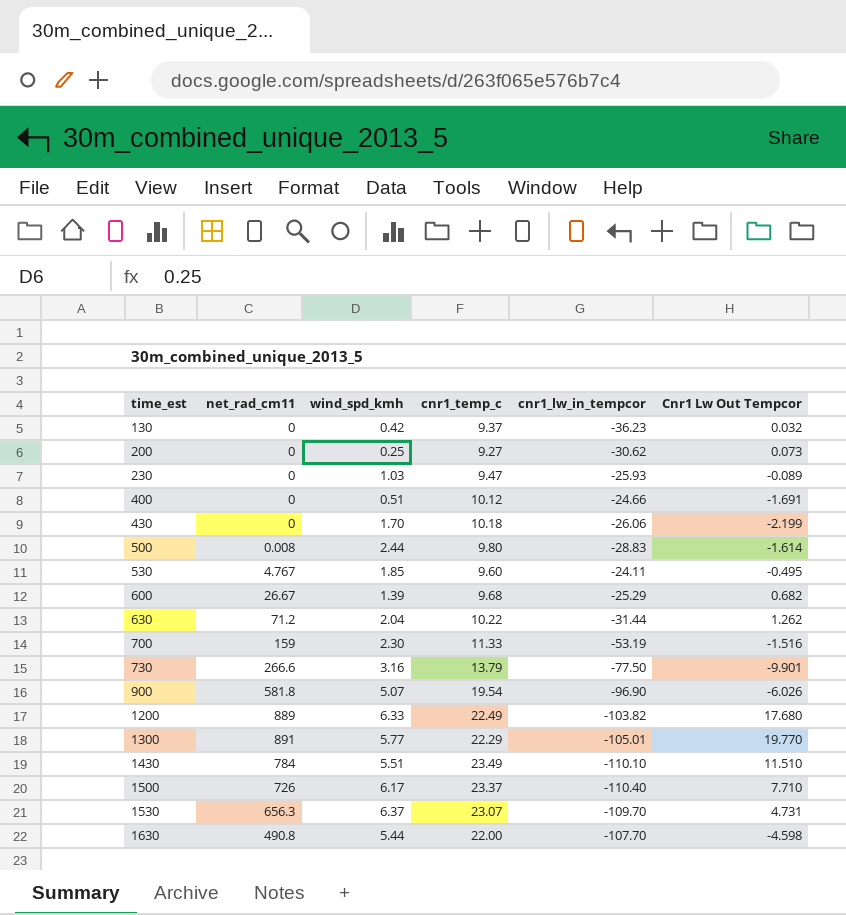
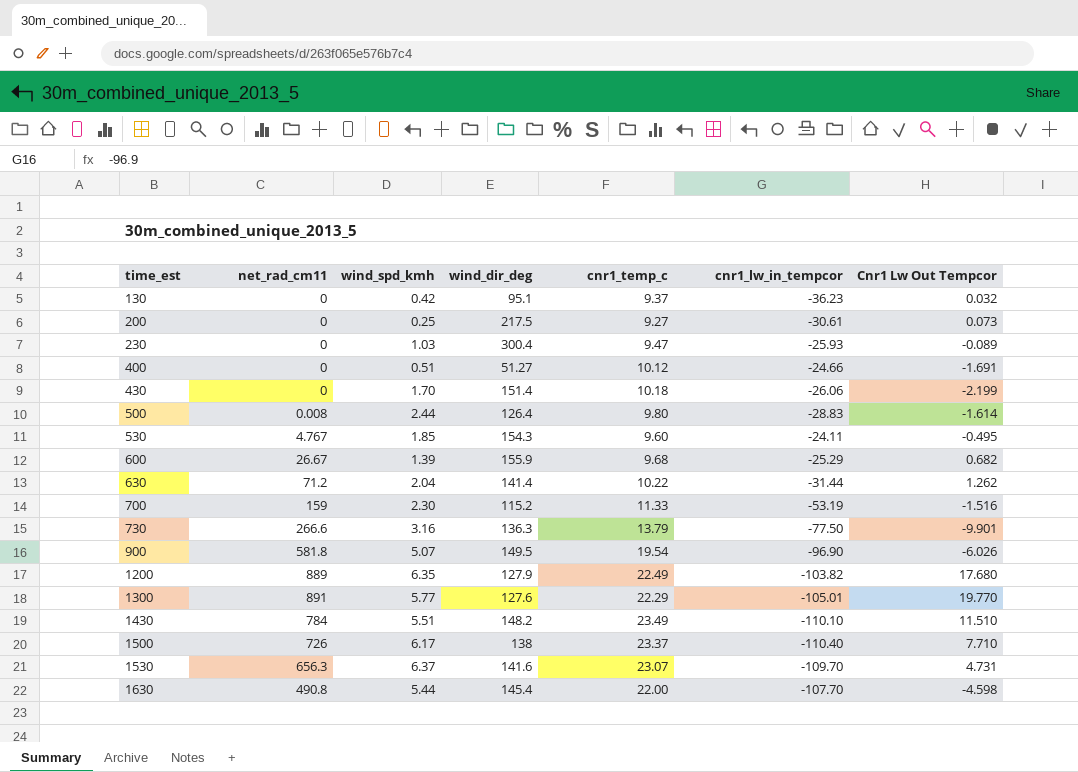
column wind_dir_deg | position: none -> 4
200 | cnr1_lw_in_tempcor: -30.62 -> -30.61
1200 | wind_spd_kmh: 6.33 -> 6.35

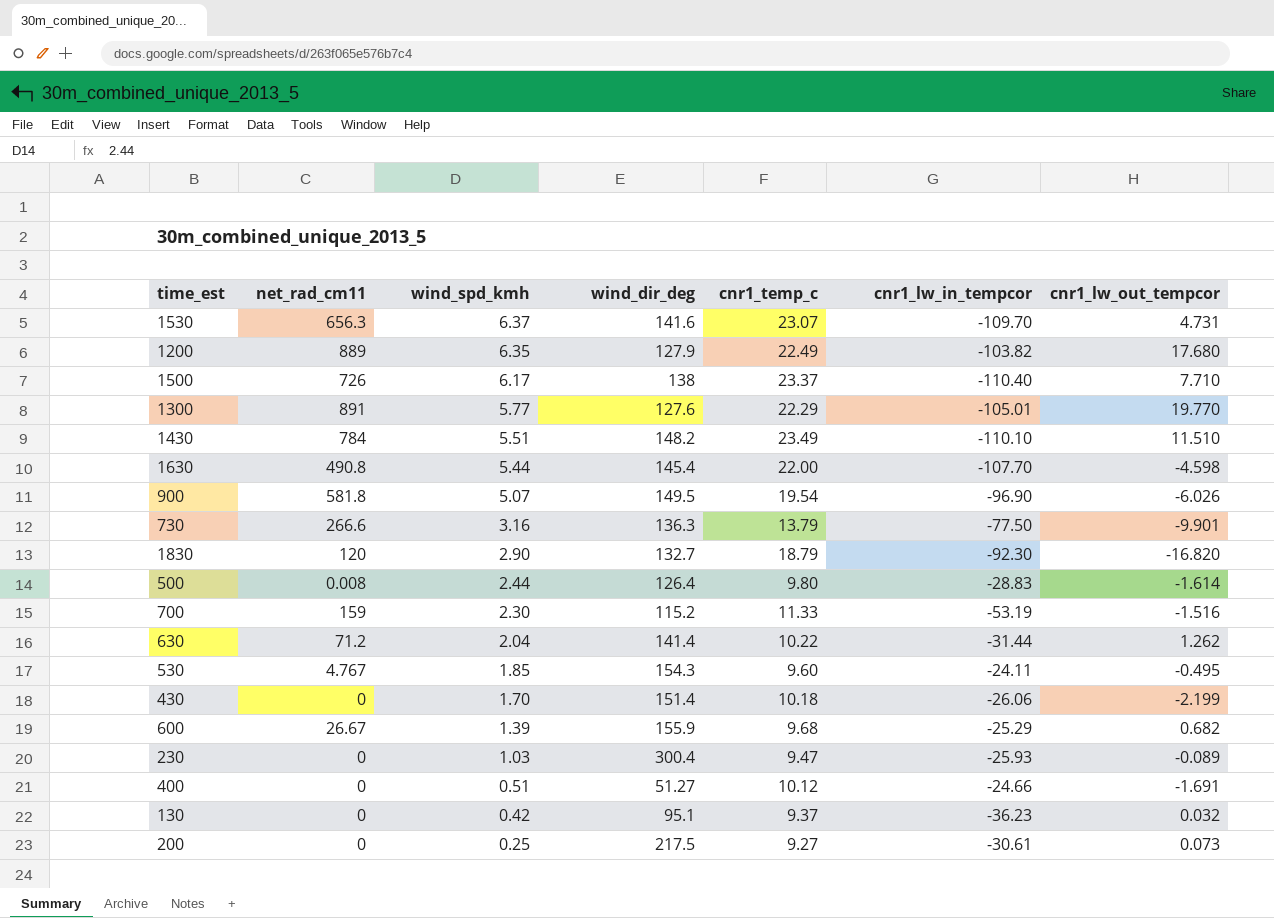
row order: time_est ascending -> wind_spd_kmh descending
column name: Cnr1 Lw Out Tempcor -> cnr1_lw_out_tempcor
row 1830: none -> 120 | 2.90 | 132.7 | 18.79 | -92.30 | -16.820

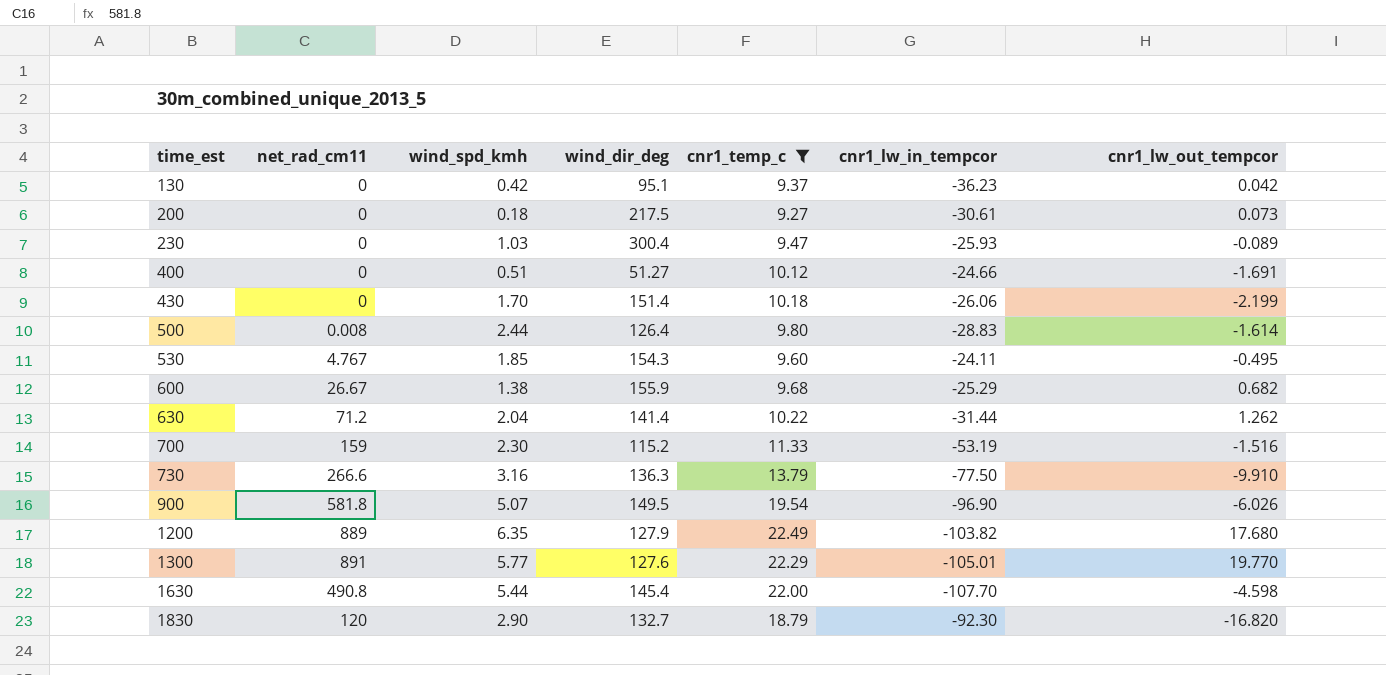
filter: none -> cnr1_temp_c <= 22.49
row order: wind_spd_kmh descending -> time_est ascending
130 | cnr1_lw_out_tempcor: 0.032 -> 0.042
200 | wind_spd_kmh: 0.25 -> 0.18
600 | wind_spd_kmh: 1.39 -> 1.38
730 | cnr1_lw_out_tempcor: -9.901 -> -9.910

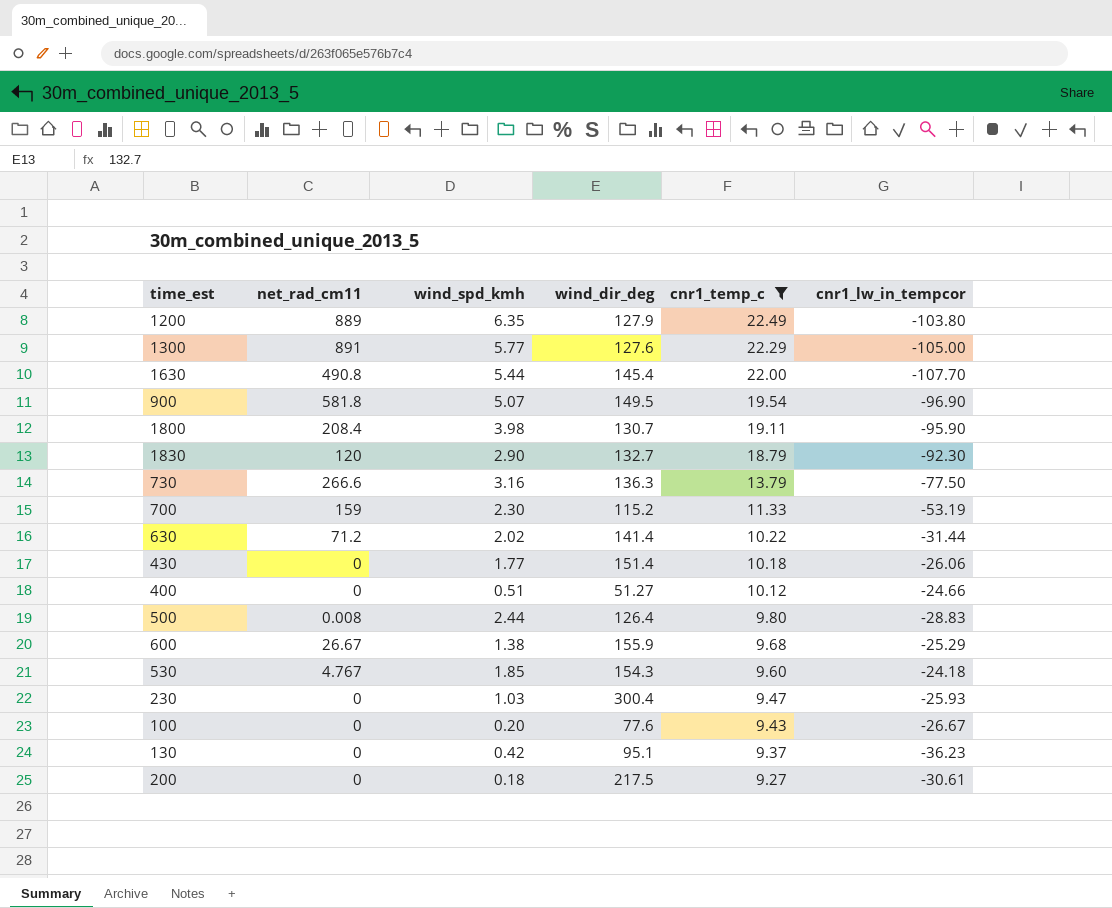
row order: time_est ascending -> cnr1_temp_c descending
column cnr1_lw_out_tempcor | position: 7 -> none
1200 | cnr1_lw_in_tempcor: -103.82 -> -103.80
1300 | cnr1_lw_in_tempcor: -105.01 -> -105.00
row 1800: none -> 208.4 | 3.98 | 130.7 | 19.11 | -95.90
630 | wind_spd_kmh: 2.04 -> 2.02
430 | wind_spd_kmh: 1.70 -> 1.77
530 | cnr1_lw_in_tempcor: -24.11 -> -24.18
row 100: none -> 0 | 0.20 | 77.6 | 9.43 | -26.67

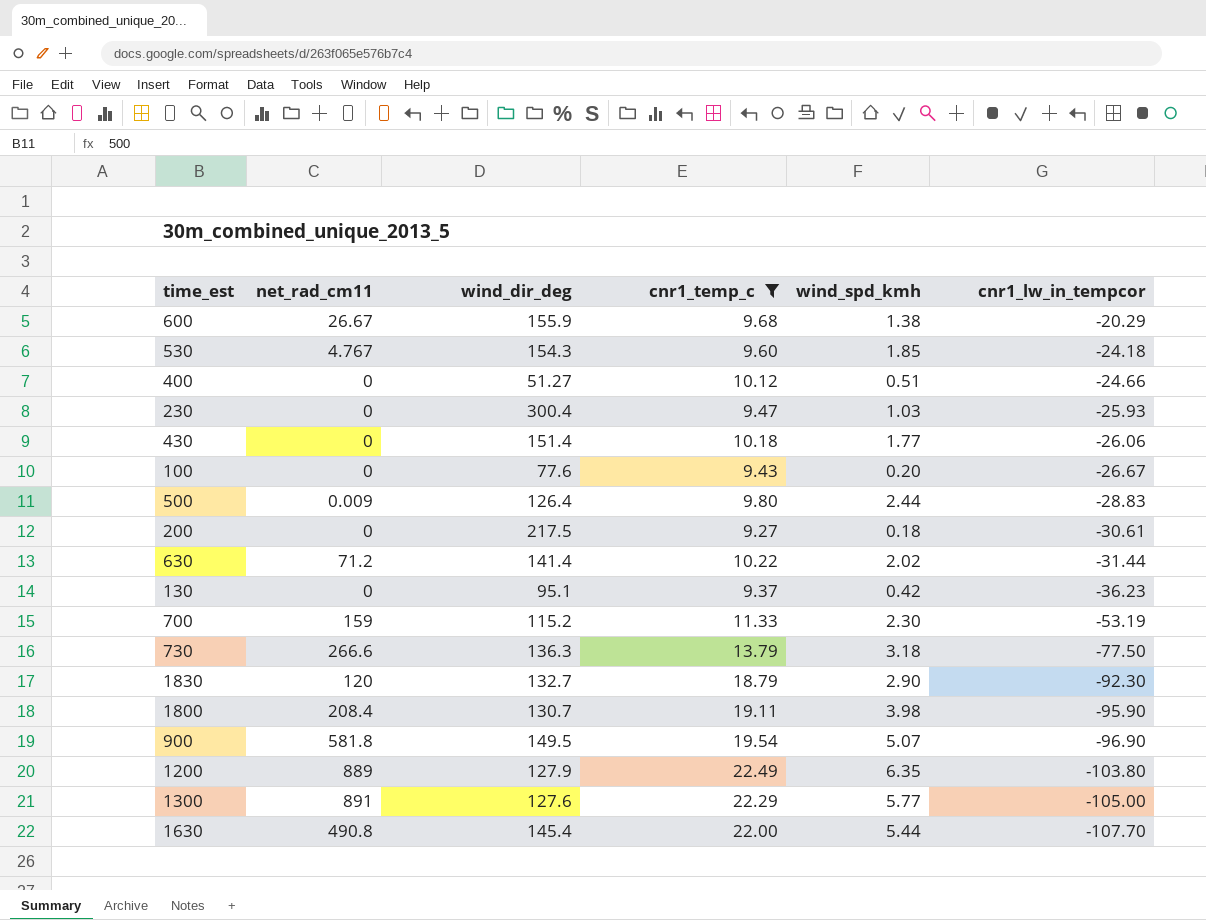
row order: cnr1_temp_c descending -> cnr1_lw_in_tempcor descending
column wind_spd_kmh | position: 3 -> 5
600 | cnr1_lw_in_tempcor: -25.29 -> -20.29
500 | net_rad_cm11: 0.008 -> 0.009
730 | wind_spd_kmh: 3.16 -> 3.18

